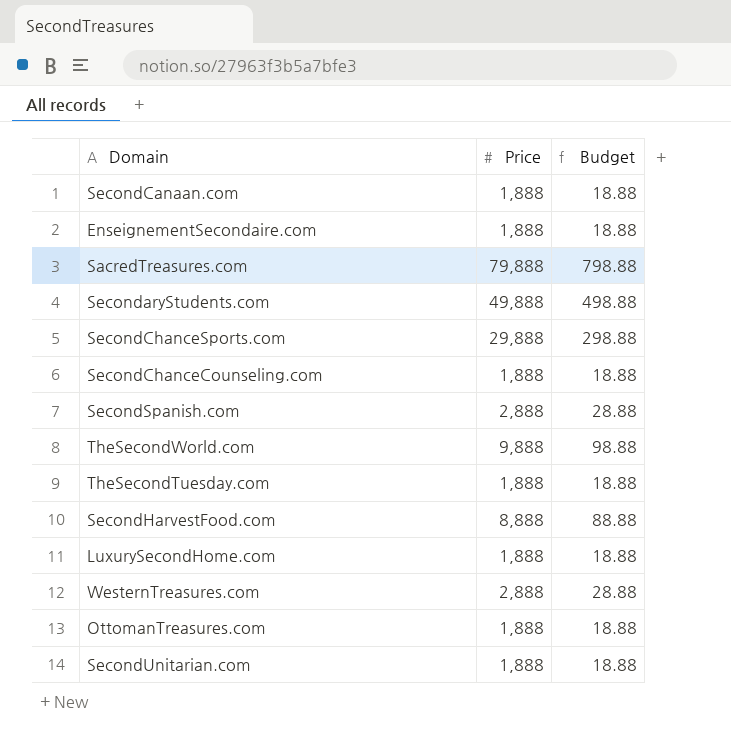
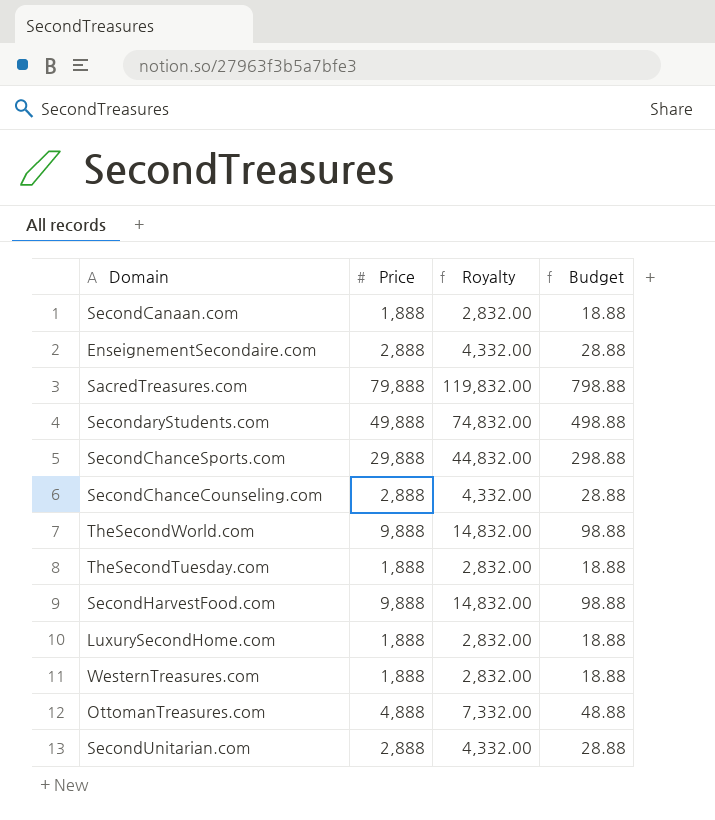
column Royalty | formula: none -> [Price] * 1.5
row SecondSpanish.com: 2,888 | 28.88 -> none
EnseignementSecondaire.com | Price: 1,888 -> 2,888
EnseignementSecondaire.com | Budget: 18.88 -> 28.88
SecondChanceCounseling.com | Price: 1,888 -> 2,888
SecondChanceCounseling.com | Budget: 18.88 -> 28.88
SecondHarvestFood.com | Price: 8,888 -> 9,888
SecondHarvestFood.com | Budget: 88.88 -> 98.88
WesternTreasures.com | Price: 2,888 -> 1,888
WesternTreasures.com | Budget: 28.88 -> 18.88
OttomanTreasures.com | Price: 1,888 -> 4,888
OttomanTreasures.com | Budget: 18.88 -> 48.88
SecondUnitarian.com | Price: 1,888 -> 2,888
SecondUnitarian.com | Budget: 18.88 -> 28.88

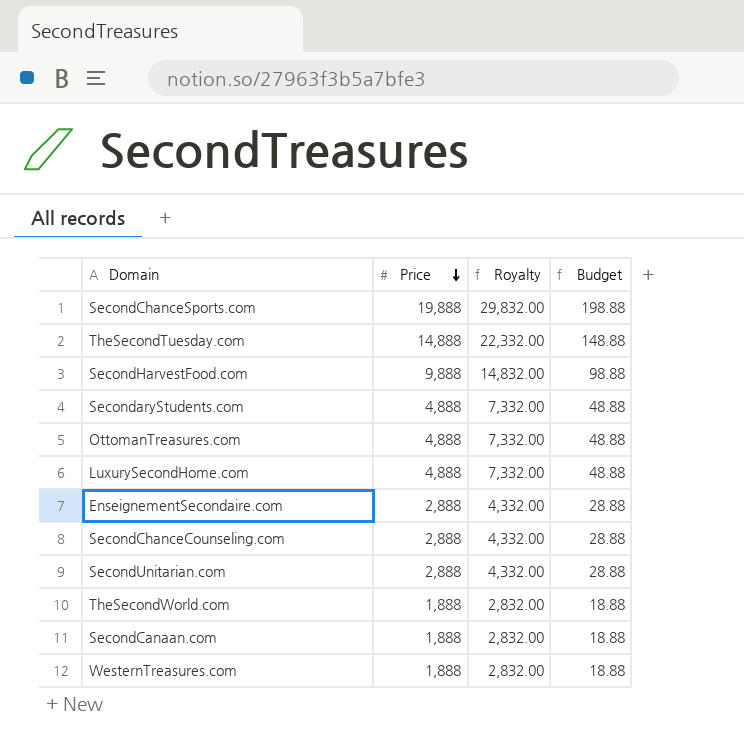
row order: none -> Price descending
row SacredTreasures.com: 79,888 | 119,832.00 | 798.88 -> none
SecondChanceSports.com | Price: 29,888 -> 19,888
SecondChanceSports.com | Royalty: 44,832.00 -> 29,832.00
SecondChanceSports.com | Budget: 298.88 -> 198.88
TheSecondTuesday.com | Price: 1,888 -> 14,888
TheSecondTuesday.com | Royalty: 2,832.00 -> 22,332.00
TheSecondTuesday.com | Budget: 18.88 -> 148.88
SecondaryStudents.com | Price: 49,888 -> 4,888
SecondaryStudents.com | Royalty: 74,832.00 -> 7,332.00
SecondaryStudents.com | Budget: 498.88 -> 48.88
LuxurySecondHome.com | Price: 1,888 -> 4,888
LuxurySecondHome.com | Royalty: 2,832.00 -> 7,332.00
LuxurySecondHome.com | Budget: 18.88 -> 48.88
TheSecondWorld.com | Price: 9,888 -> 1,888
TheSecondWorld.com | Royalty: 14,832.00 -> 2,832.00
TheSecondWorld.com | Budget: 98.88 -> 18.88

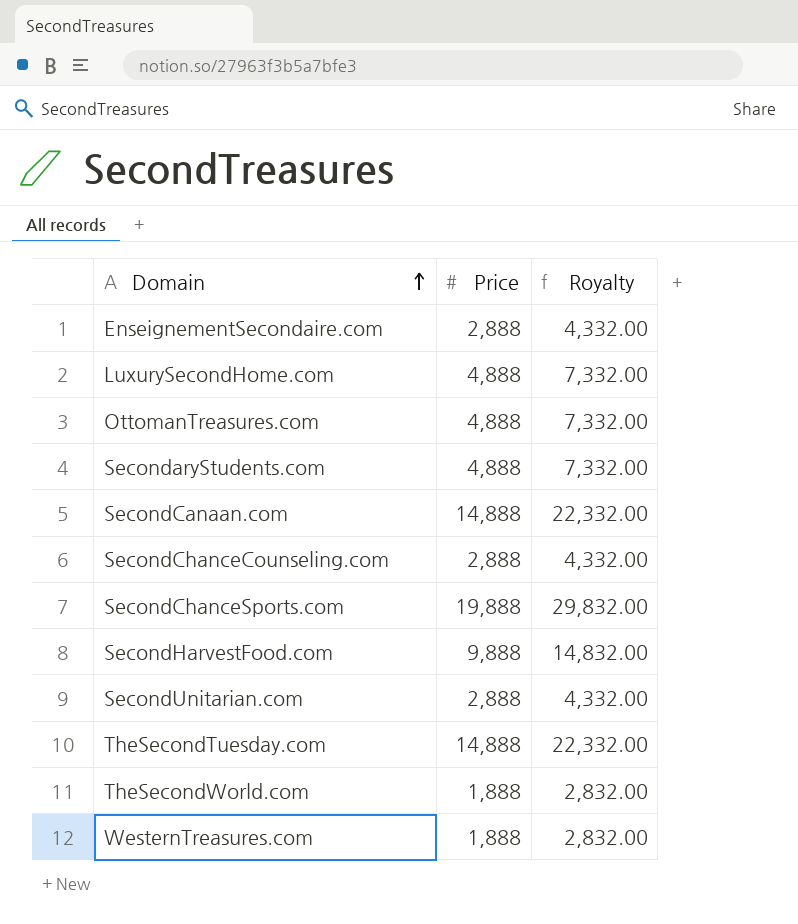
row order: Price descending -> Domain ascending
column Budget | formula: [Price] * 0.01 -> none
SecondCanaan.com | Price: 1,888 -> 14,888
SecondCanaan.com | Royalty: 2,832.00 -> 22,332.00

